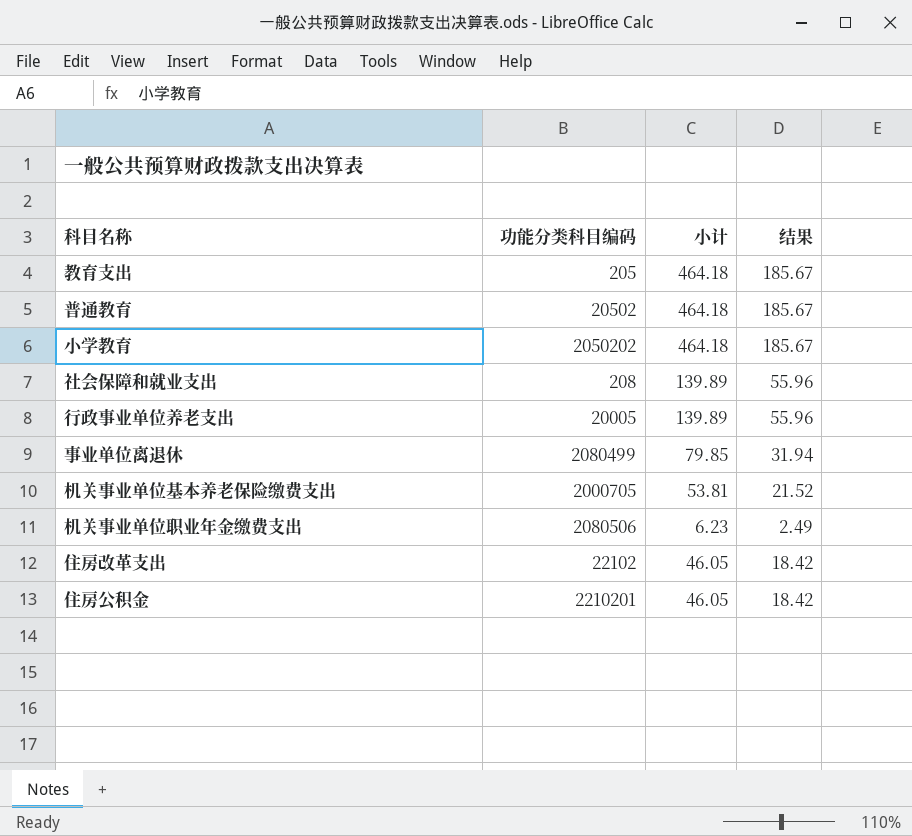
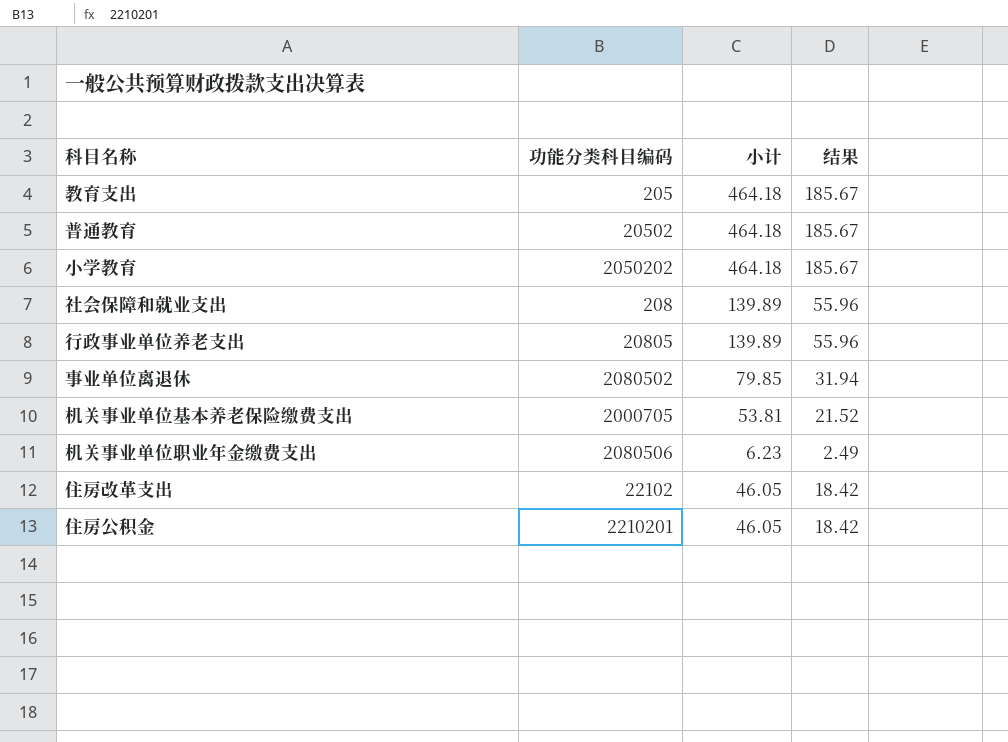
行政事业单位养老支出 | 功能分类科目编码: 20005 -> 20805
事业单位离退休 | 功能分类科目编码: 2080499 -> 2080502

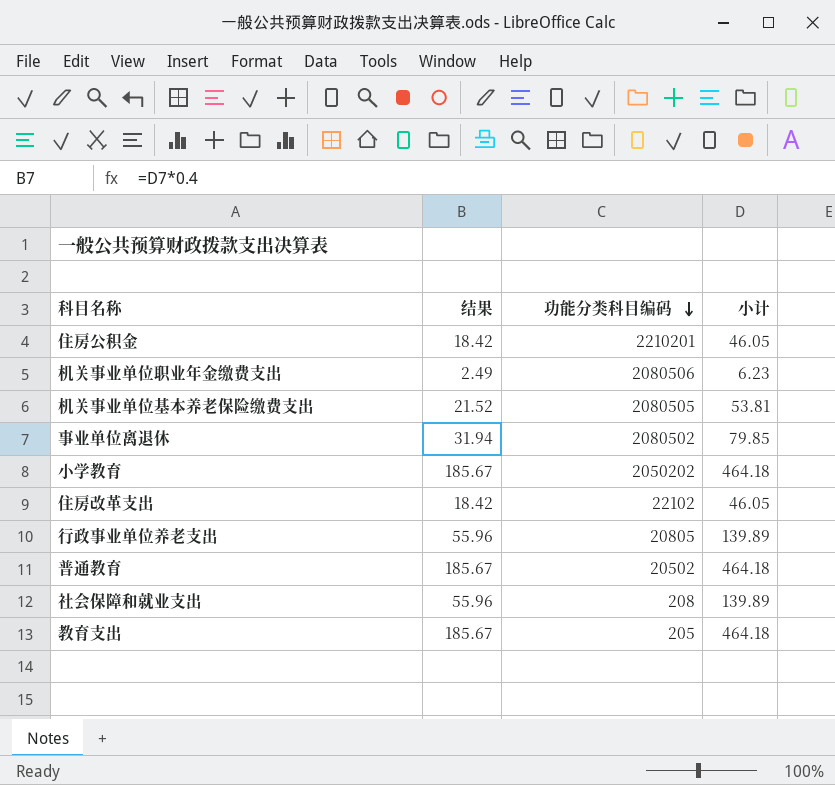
row order: none -> 功能分类科目编码 descending
column 结果 | position: 4 -> 2
机关事业单位基本养老保险缴费支出 | 功能分类科目编码: 2000705 -> 2080505

